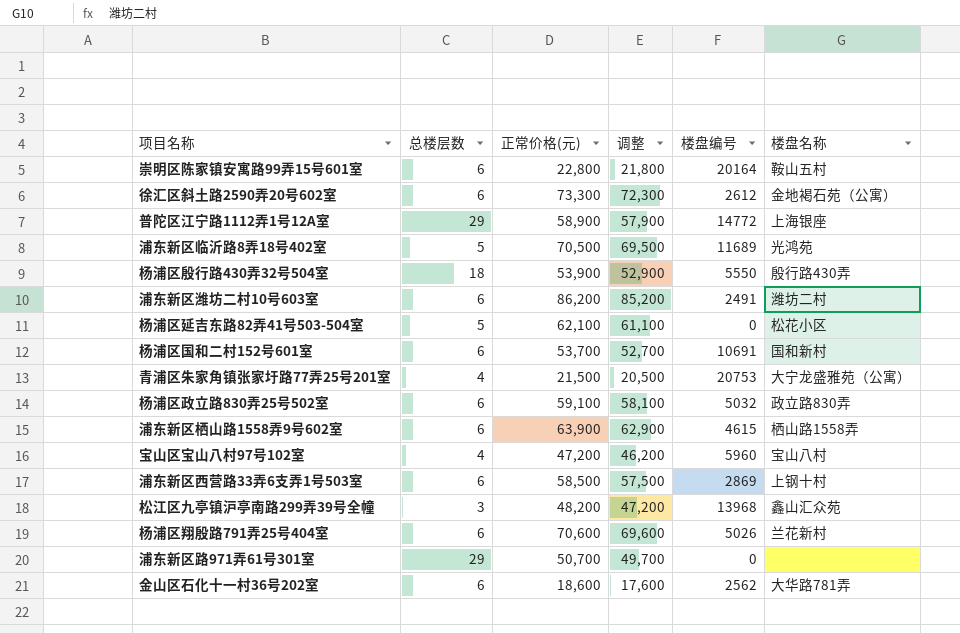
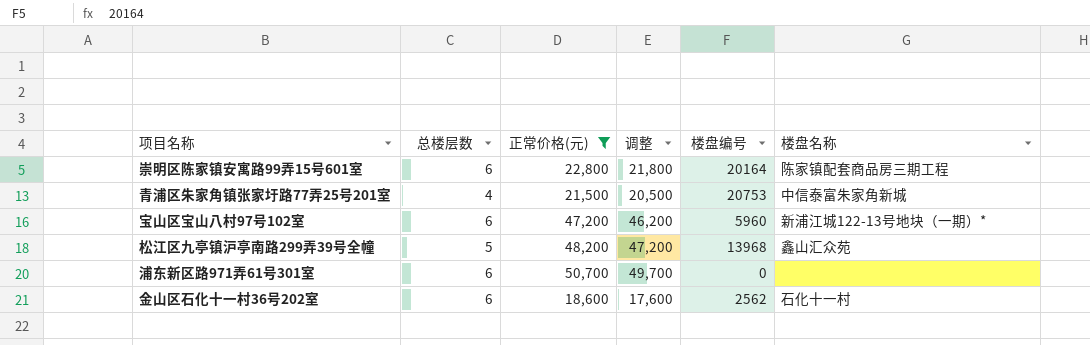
filter: none -> 正常价格(元) <= 50,700
崇明区陈家镇安寓路99弄15号601室 | 楼盘名称: 鞍山五村 -> 陈家镇配套商品房三期工程
青浦区朱家角镇张家圩路77弄25号201室 | 楼盘名称: 大宁龙盛雅苑（公寓） -> 中信泰富朱家角新城
宝山区宝山八村97号102室 | 总楼层数: 4 -> 6
宝山区宝山八村97号102室 | 楼盘名称: 宝山八村 -> 新浦江城122-13号地块（一期）*
松江区九亭镇沪亭南路299弄39号全幢 | 总楼层数: 3 -> 5
浦东新区路971弄61号301室 | 总楼层数: 29 -> 6
金山区石化十一村36号202室 | 楼盘名称: 大华路781弄 -> 石化十一村

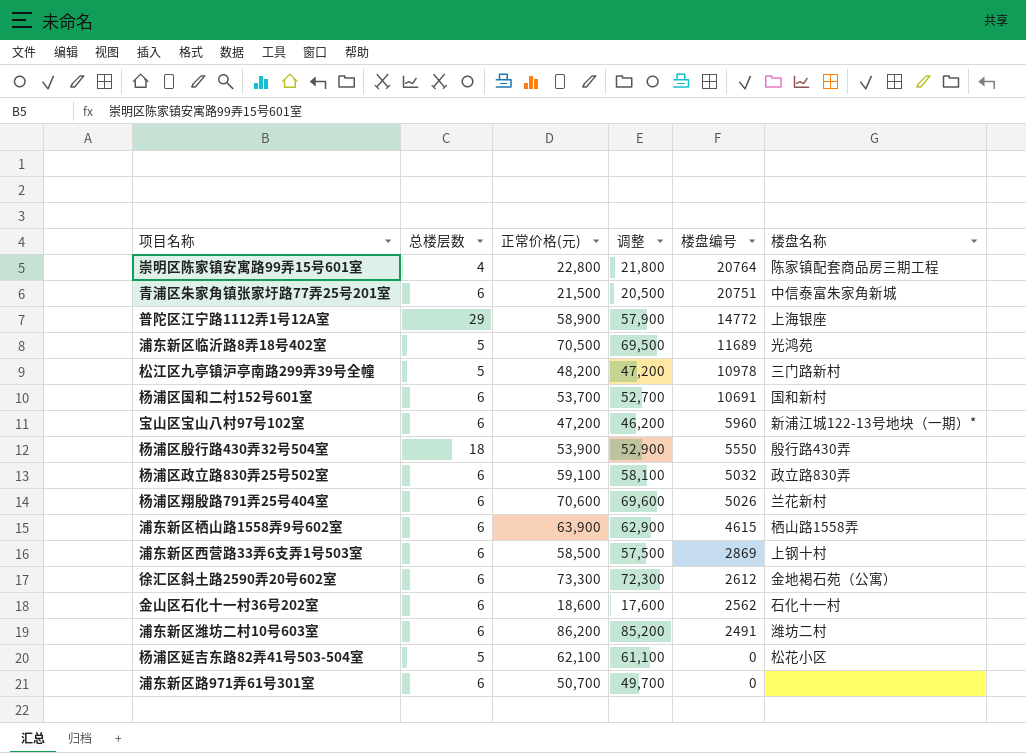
filter: 正常价格(元) <= 50,700 -> none
row order: none -> 楼盘编号 descending
崇明区陈家镇安寓路99弄15号601室 | 总楼层数: 6 -> 4
崇明区陈家镇安寓路99弄15号601室 | 楼盘编号: 20164 -> 20764
青浦区朱家角镇张家圩路77弄25号201室 | 总楼层数: 4 -> 6
青浦区朱家角镇张家圩路77弄25号201室 | 楼盘编号: 20753 -> 20751
松江区九亭镇沪亭南路299弄39号全幢 | 楼盘编号: 13968 -> 10978
松江区九亭镇沪亭南路299弄39号全幢 | 楼盘名称: 鑫山汇众苑 -> 三门路新村

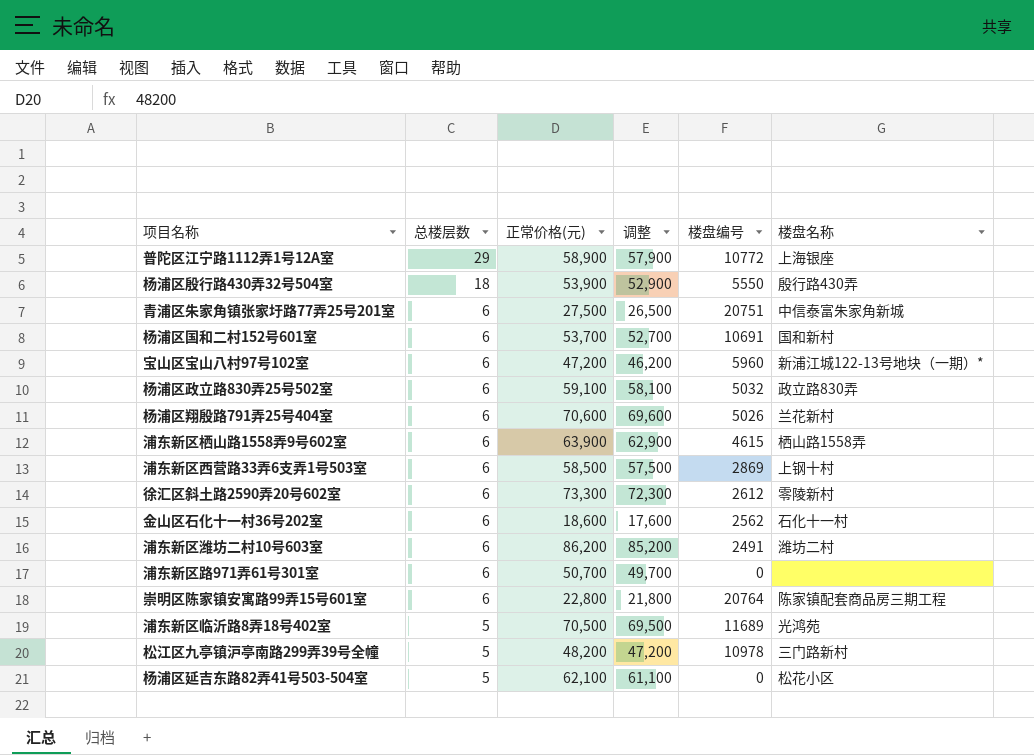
row order: 楼盘编号 descending -> 总楼层数 descending
普陀区江宁路1112弄1号12A室 | 楼盘编号: 14772 -> 10772
青浦区朱家角镇张家圩路77弄25号201室 | 正常价格(元): 21,500 -> 27,500
青浦区朱家角镇张家圩路77弄25号201室 | 调整: 20,500 -> 26,500
徐汇区斜土路2590弄20号602室 | 楼盘名称: 金地褐石苑（公寓） -> 零陵新村
崇明区陈家镇安寓路99弄15号601室 | 总楼层数: 4 -> 6

